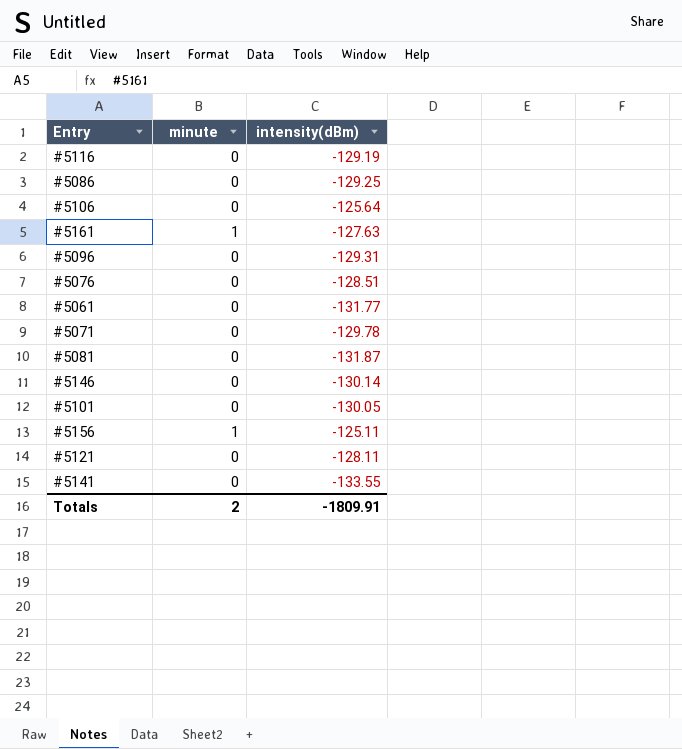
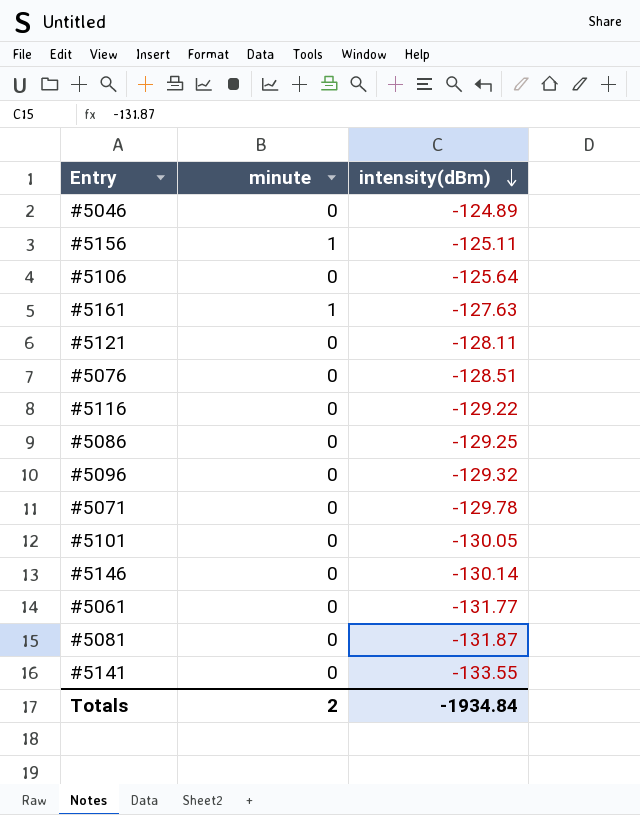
row order: none -> intensity(dBm) descending
row #5046: none -> 0 | -124.89
#5116 | intensity(dBm): -129.19 -> -129.22
#5096 | intensity(dBm): -129.31 -> -129.32
Totals | intensity(dBm): -1809.91 -> -1934.84

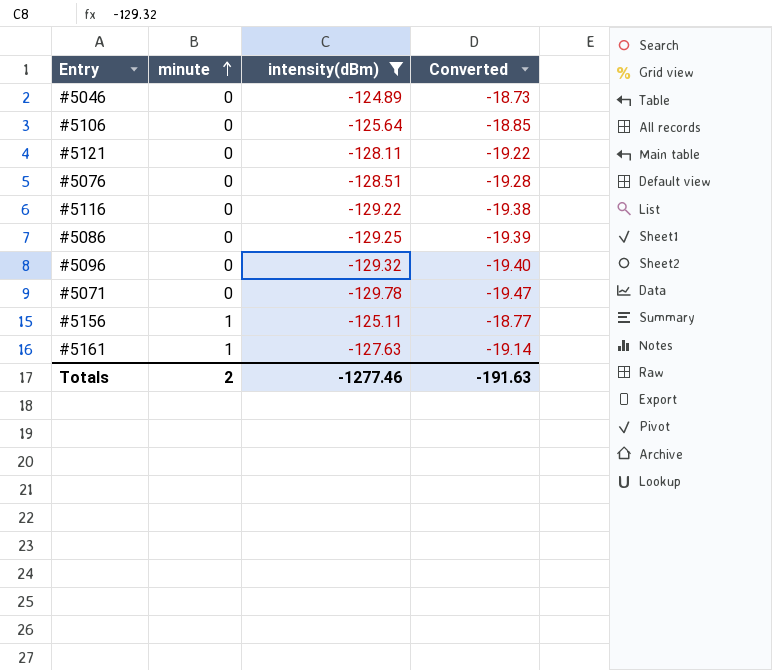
filter: none -> intensity(dBm) >= -129.78
row order: intensity(dBm) descending -> minute ascending
column Converted | formula: none -> [intensity(dBm)] * 0.15
Totals | intensity(dBm): -1934.84 -> -1277.46

